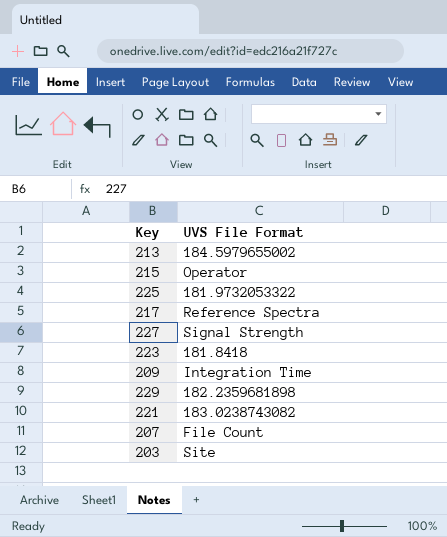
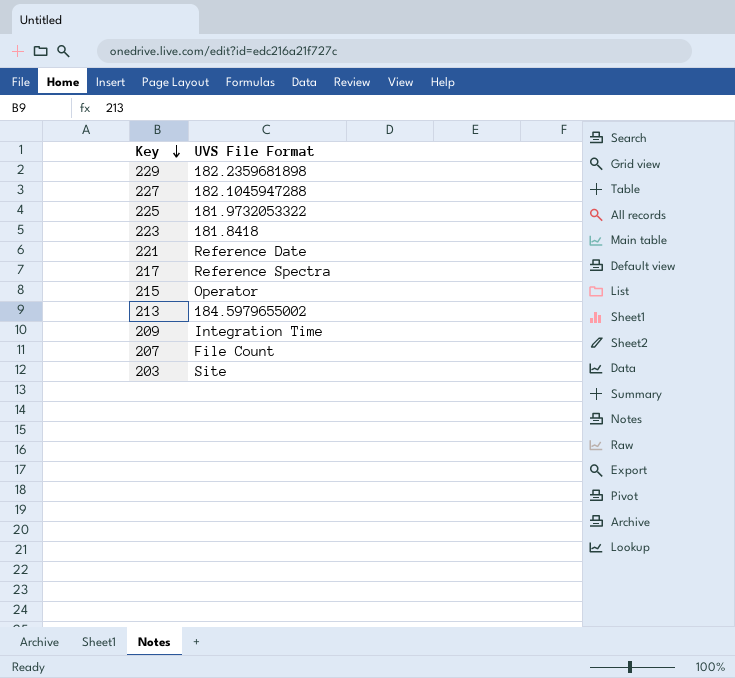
row order: none -> Key descending
227 | UVS File Format: Signal Strength -> 182.1045947288
221 | UVS File Format: 183.0238743082 -> Reference Date

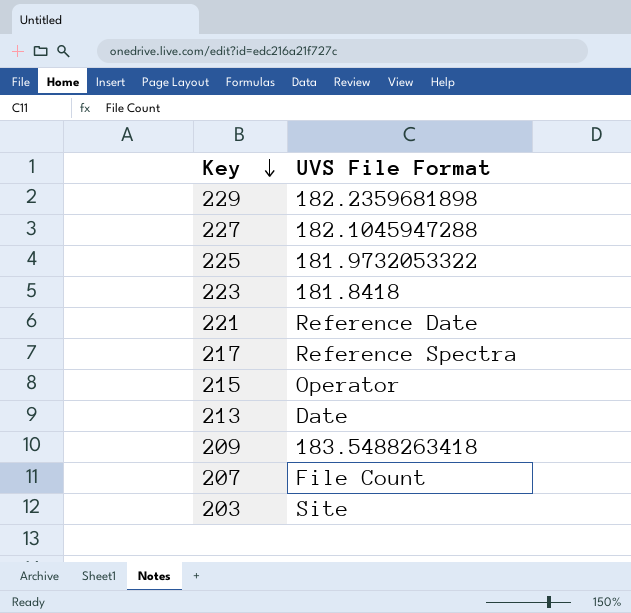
213 | UVS File Format: 184.5979655002 -> Date
209 | UVS File Format: Integration Time -> 183.5488263418

